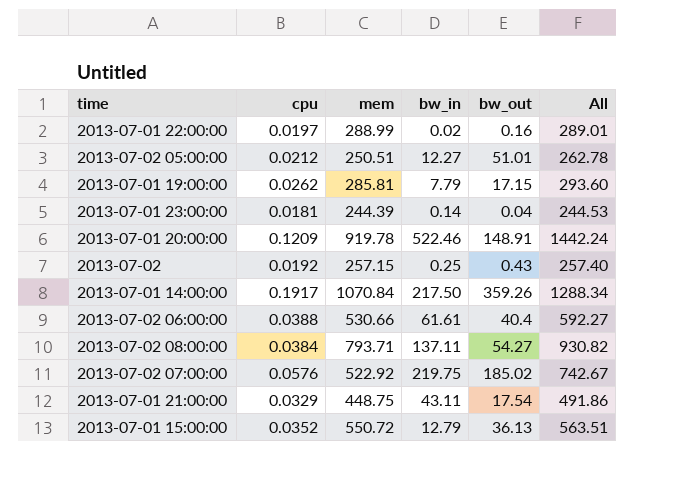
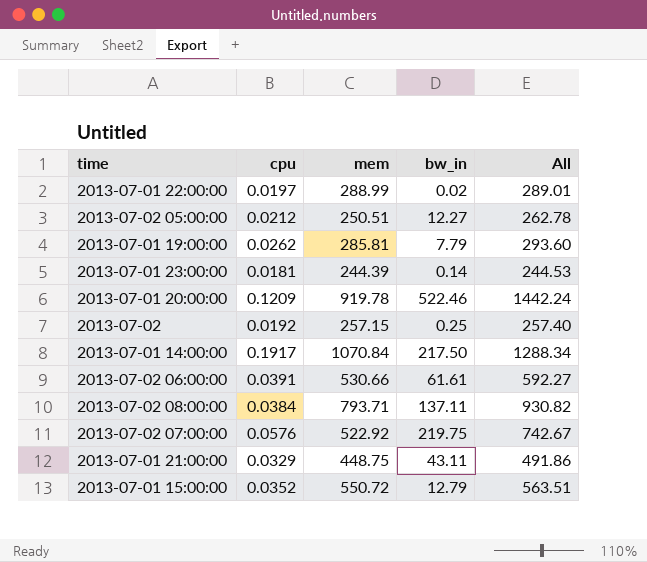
column bw_out | position: 5 -> none
2013-07-02 06:00:00 | cpu: 0.0388 -> 0.0391

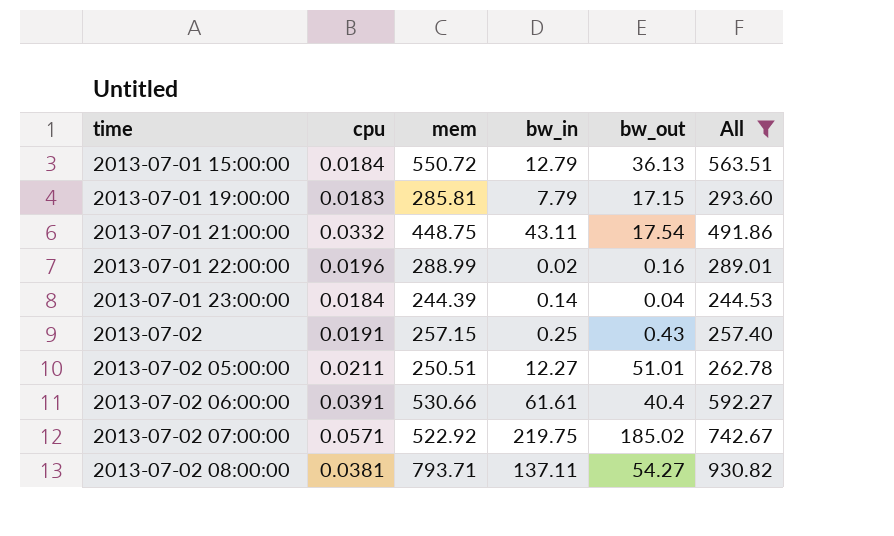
filter: none -> All <= 930.82
row order: none -> time ascending
column bw_out | position: none -> 5
2013-07-01 15:00:00 | cpu: 0.0352 -> 0.0184
2013-07-01 19:00:00 | cpu: 0.0262 -> 0.0183
2013-07-01 21:00:00 | cpu: 0.0329 -> 0.0332
2013-07-01 22:00:00 | cpu: 0.0197 -> 0.0196
2013-07-01 23:00:00 | cpu: 0.0181 -> 0.0184
2013-07-02 | cpu: 0.0192 -> 0.0191
2013-07-02 05:00:00 | cpu: 0.0212 -> 0.0211
2013-07-02 07:00:00 | cpu: 0.0576 -> 0.0571
2013-07-02 08:00:00 | cpu: 0.0384 -> 0.0381

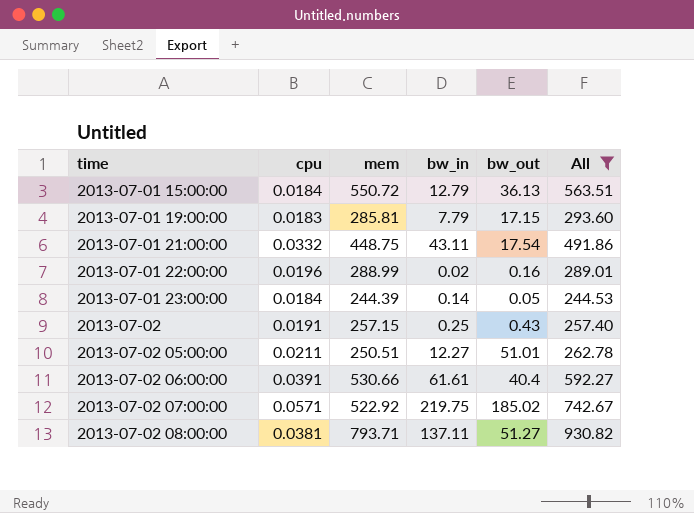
2013-07-01 23:00:00 | bw_out: 0.04 -> 0.05
2013-07-02 08:00:00 | bw_out: 54.27 -> 51.27

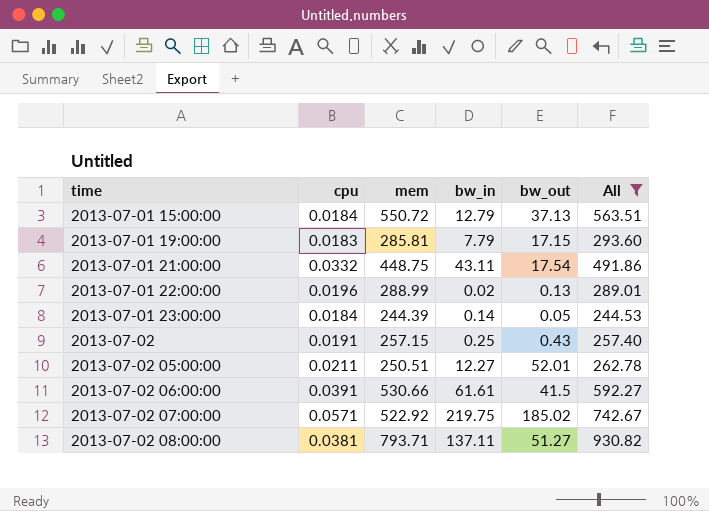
2013-07-01 15:00:00 | bw_out: 36.13 -> 37.13
2013-07-01 22:00:00 | bw_out: 0.16 -> 0.13
2013-07-02 05:00:00 | bw_out: 51.01 -> 52.01
2013-07-02 06:00:00 | bw_out: 40.4 -> 41.5

